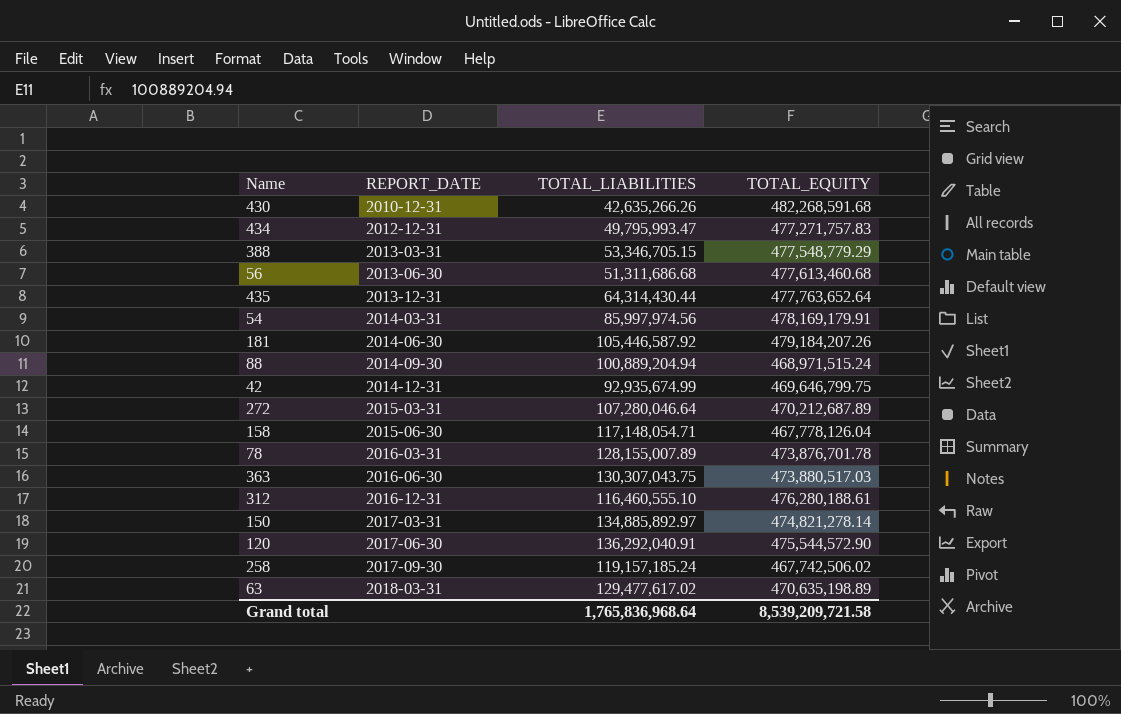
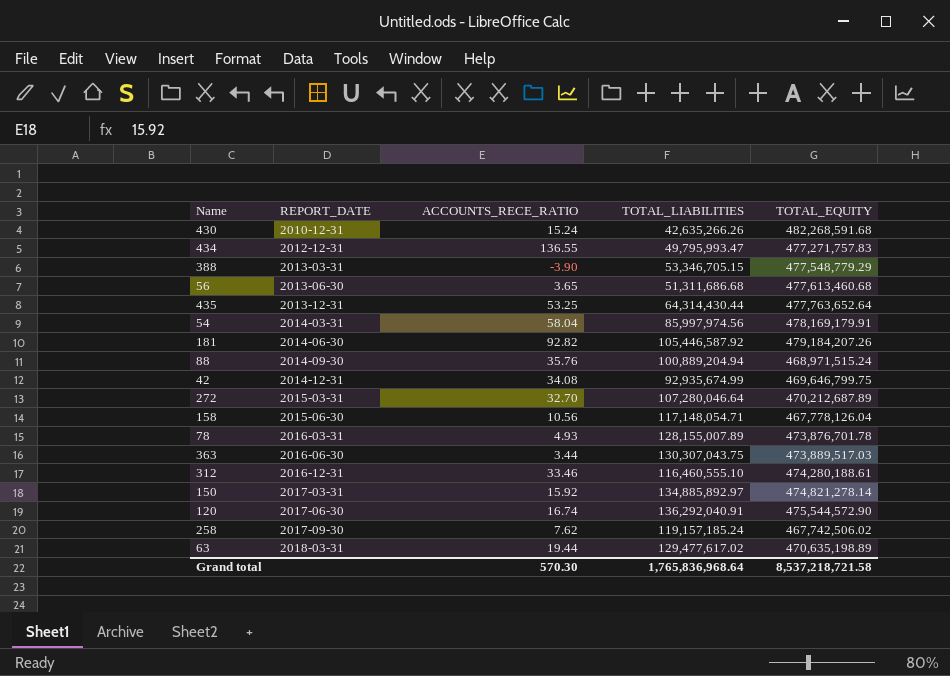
column ACCOUNTS_RECE_RATIO | position: none -> 3
363 | TOTAL_EQUITY: 473,880,517.03 -> 473,889,517.03
312 | TOTAL_EQUITY: 476,280,188.61 -> 474,280,188.61
Grand total | TOTAL_EQUITY: 8,539,209,721.58 -> 8,537,218,721.58

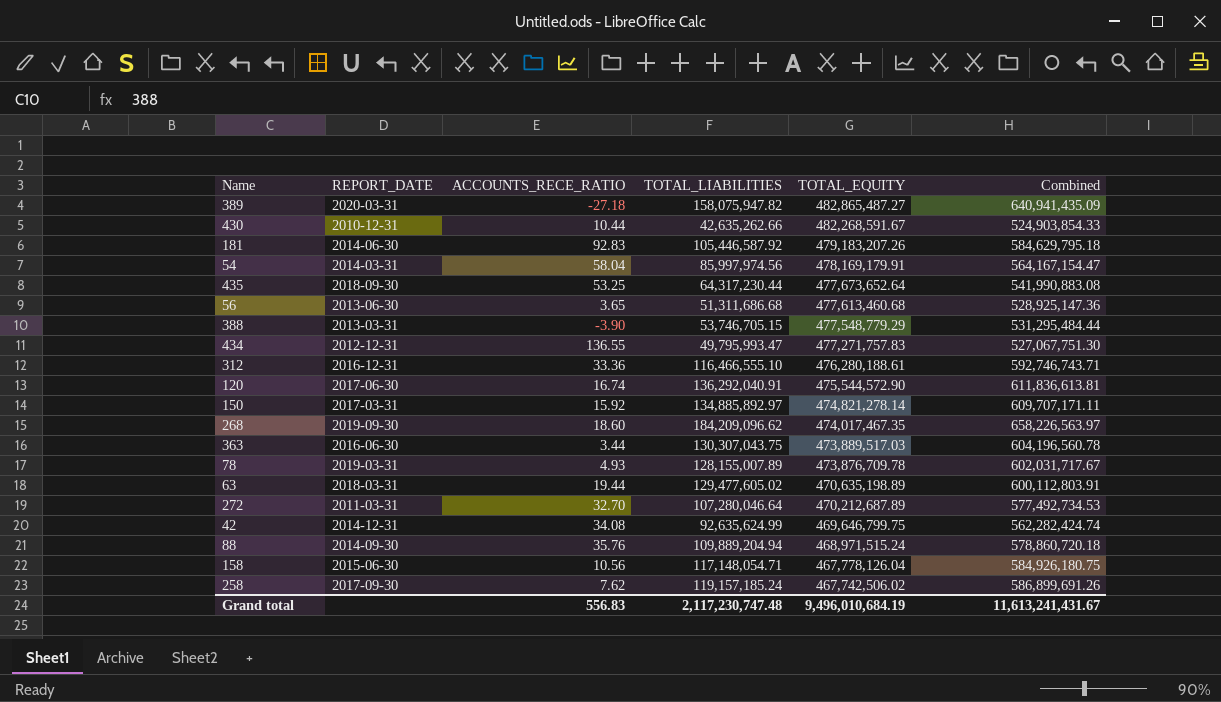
row order: REPORT_DATE ascending -> TOTAL_EQUITY descending
column Combined | formula: none -> [TOTAL_LIABILITIES] + [TOTAL_EQUITY]
row 389: none -> 2020-03-31 | -27.18 | 158,075,947.82 | 482,865,487.27 | 640,941,435.09
430 | ACCOUNTS_RECE_RATIO: 15.24 -> 10.44
430 | TOTAL_LIABILITIES: 42,635,266.26 -> 42,635,262.66
430 | TOTAL_EQUITY: 482,268,591.68 -> 482,268,591.67
181 | ACCOUNTS_RECE_RATIO: 92.82 -> 92.83
181 | TOTAL_EQUITY: 479,184,207.26 -> 479,183,207.26
435 | REPORT_DATE: 2013-12-31 -> 2018-09-30
435 | TOTAL_LIABILITIES: 64,314,430.44 -> 64,317,230.44
435 | TOTAL_EQUITY: 477,763,652.64 -> 477,673,652.64
388 | TOTAL_LIABILITIES: 53,346,705.15 -> 53,746,705.15
312 | ACCOUNTS_RECE_RATIO: 33.46 -> 33.36
312 | TOTAL_LIABILITIES: 116,460,555.10 -> 116,466,555.10
312 | TOTAL_EQUITY: 474,280,188.61 -> 476,280,188.61
row 268: none -> 2019-09-30 | 18.60 | 184,209,096.62 | 474,017,467.35 | 658,226,563.97
78 | REPORT_DATE: 2016-03-31 -> 2019-03-31
78 | TOTAL_EQUITY: 473,876,701.78 -> 473,876,709.78
63 | TOTAL_LIABILITIES: 129,477,617.02 -> 129,477,605.02
272 | REPORT_DATE: 2015-03-31 -> 2011-03-31
42 | TOTAL_LIABILITIES: 92,935,674.99 -> 92,635,624.99
88 | TOTAL_LIABILITIES: 100,889,204.94 -> 109,889,204.94
Grand total | ACCOUNTS_RECE_RATIO: 570.30 -> 556.83
Grand total | TOTAL_LIABILITIES: 1,765,836,968.64 -> 2,117,230,747.48
Grand total | TOTAL_EQUITY: 8,537,218,721.58 -> 9,496,010,684.19

